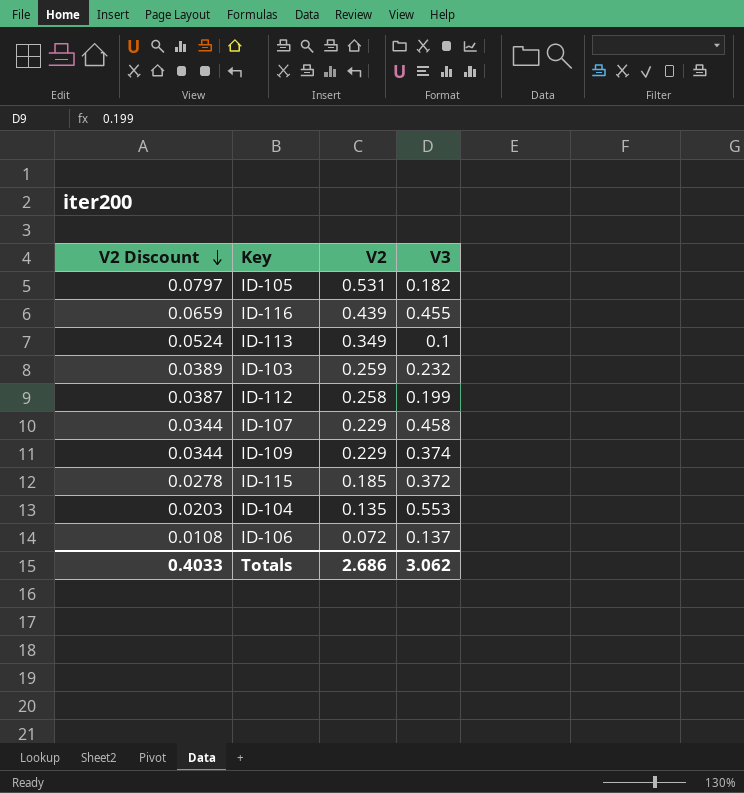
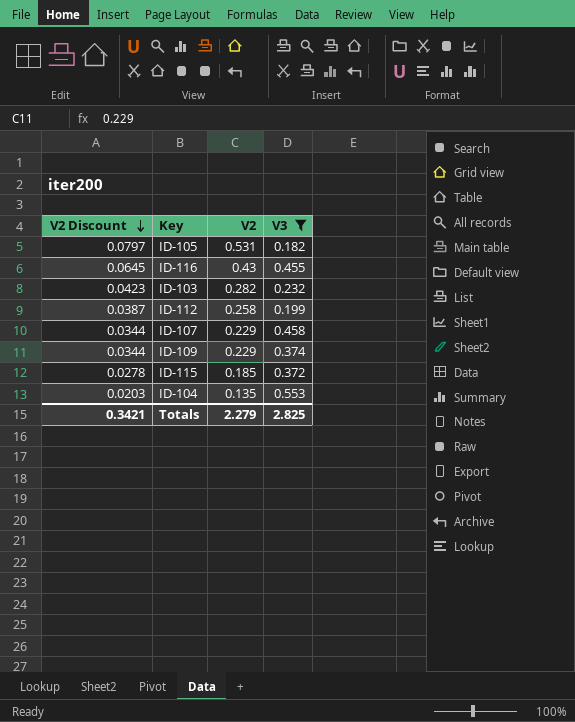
filter: none -> V3 >= 0.182
ID-116 | V2 Discount: 0.0659 -> 0.0645
ID-116 | V2: 0.439 -> 0.43
ID-103 | V2 Discount: 0.0389 -> 0.0423
ID-103 | V2: 0.259 -> 0.282
Totals | V2 Discount: 0.4033 -> 0.3421
Totals | V2: 2.686 -> 2.279
Totals | V3: 3.062 -> 2.825

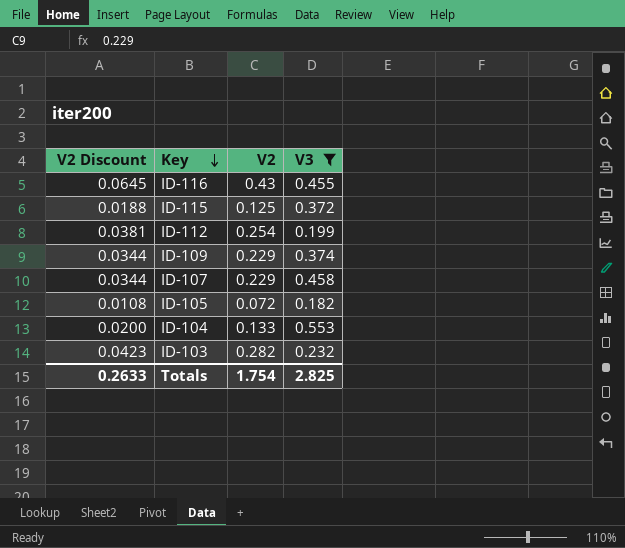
row order: V2 Discount descending -> Key descending
ID-115 | V2 Discount: 0.0278 -> 0.0188
ID-115 | V2: 0.185 -> 0.125
ID-112 | V2 Discount: 0.0387 -> 0.0381
ID-112 | V2: 0.258 -> 0.254
ID-105 | V2 Discount: 0.0797 -> 0.0108
ID-105 | V2: 0.531 -> 0.072
ID-104 | V2 Discount: 0.0203 -> 0.0200
ID-104 | V2: 0.135 -> 0.133
Totals | V2 Discount: 0.3421 -> 0.2633
Totals | V2: 2.279 -> 1.754

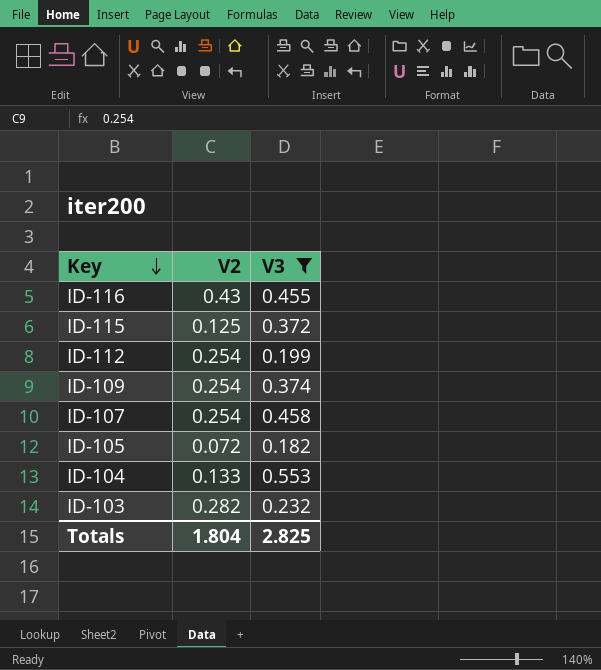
column V2 Discount | formula: [V2] * 0.15 -> none
ID-109 | V2: 0.229 -> 0.254
ID-107 | V2: 0.229 -> 0.254
Totals | V2: 1.754 -> 1.804

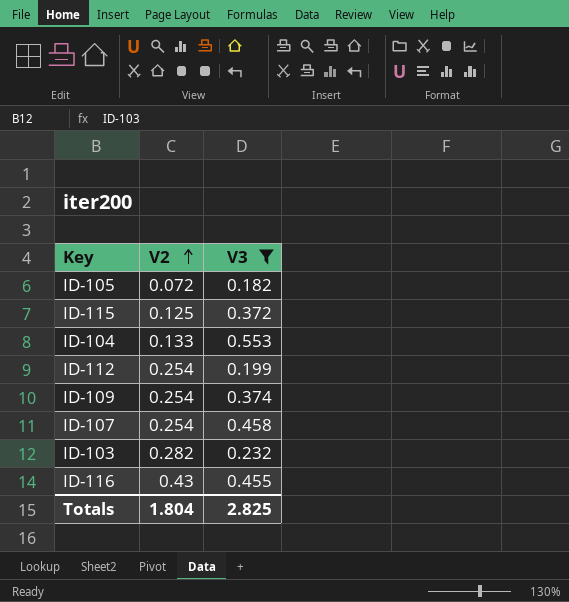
row order: Key descending -> V2 ascending

